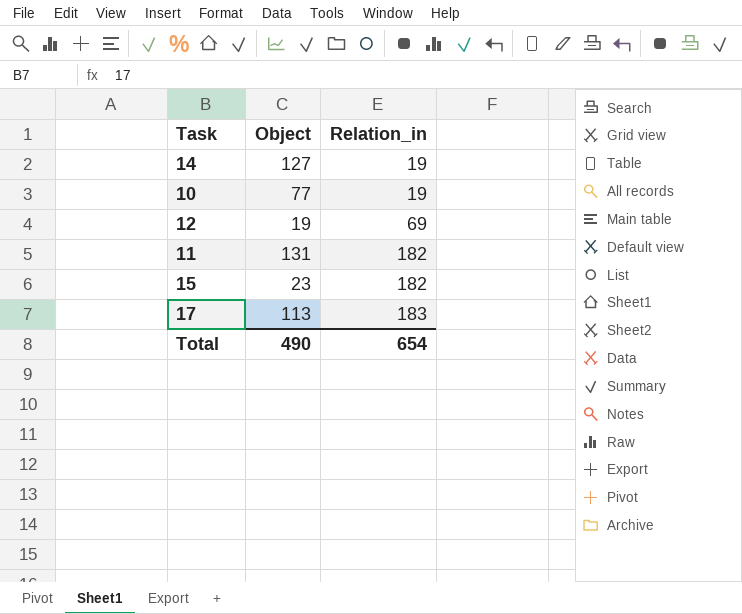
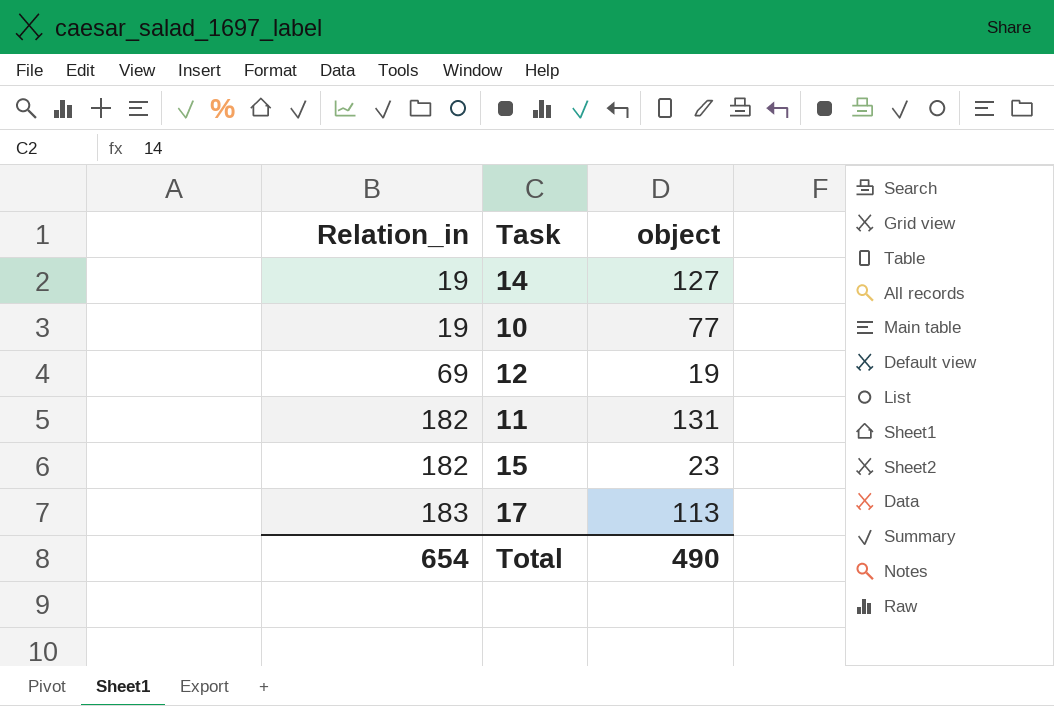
column Relation_in | position: 3 -> 1
column name: Object -> object

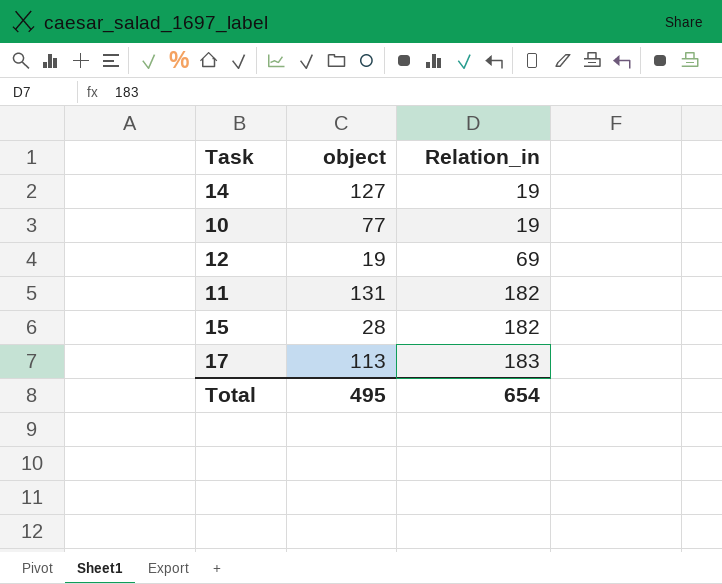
column Relation_in | position: 1 -> 3
15 | object: 23 -> 28
Total | object: 490 -> 495

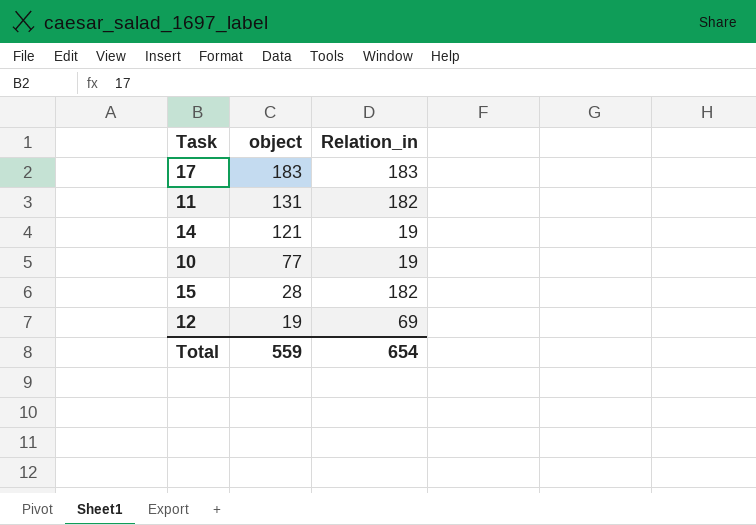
row order: Relation_in ascending -> object descending
17 | object: 113 -> 183
14 | object: 127 -> 121
Total | object: 495 -> 559

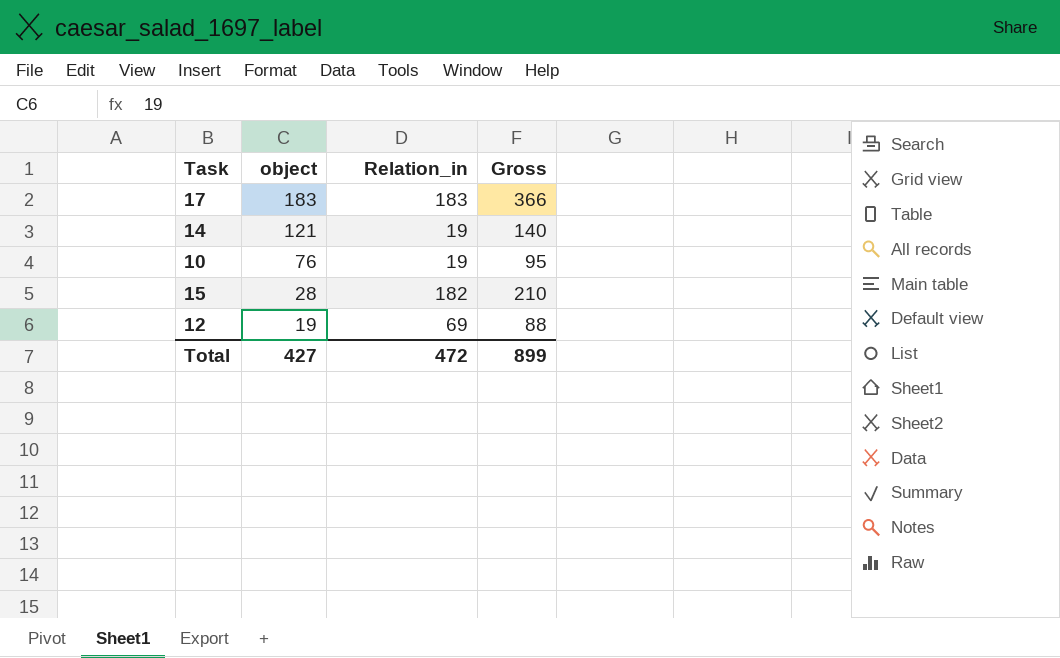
column Gross | formula: none -> [object] + [Relation_in]
row 11: 131 | 182 -> none
10 | object: 77 -> 76
Total | object: 559 -> 427
Total | Relation_in: 654 -> 472

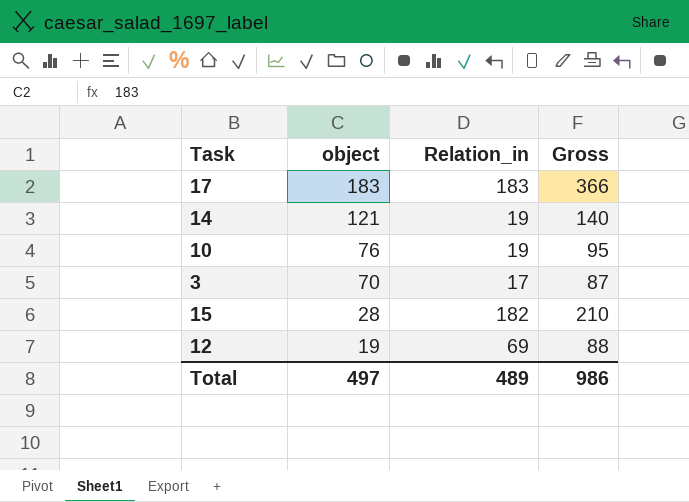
row 3: none -> 70 | 17 | 87
Total | object: 427 -> 497
Total | Relation_in: 472 -> 489
Total | Gross: 899 -> 986

